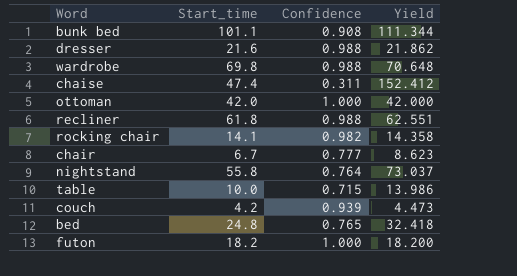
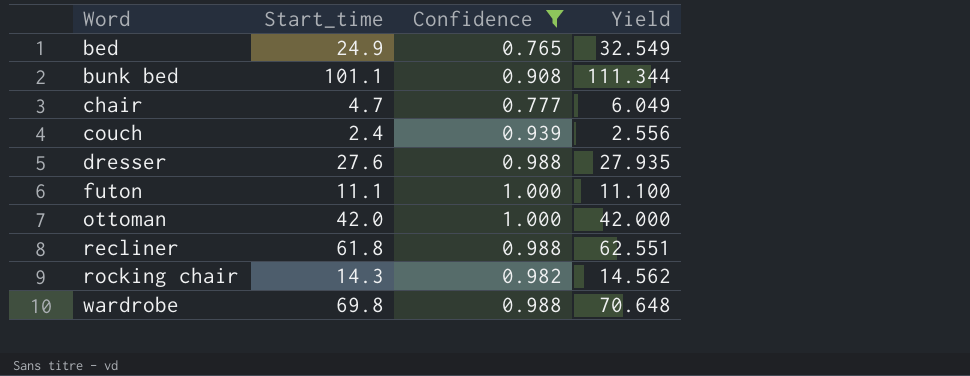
filter: none -> Confidence >= 0.765
row order: none -> Word ascending
bed | Start_time: 24.8 -> 24.9
bed | Yield: 32.418 -> 32.549
chair | Start_time: 6.7 -> 4.7
chair | Yield: 8.623 -> 6.049
couch | Start_time: 4.2 -> 2.4
couch | Yield: 4.473 -> 2.556
dresser | Start_time: 21.6 -> 27.6
dresser | Yield: 21.862 -> 27.935
futon | Start_time: 18.2 -> 11.1
futon | Yield: 18.200 -> 11.100
rocking chair | Start_time: 14.1 -> 14.3
rocking chair | Yield: 14.358 -> 14.562

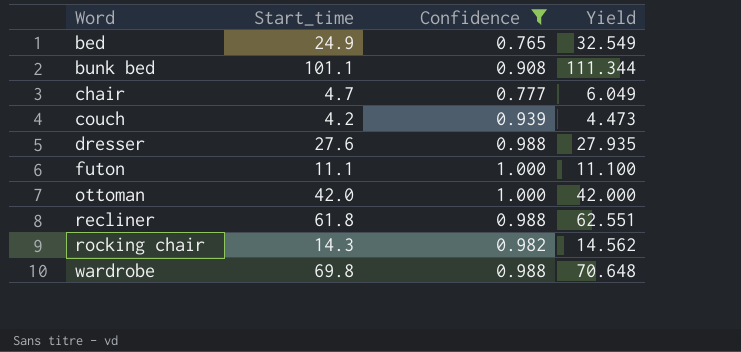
couch | Start_time: 2.4 -> 4.2
couch | Yield: 2.556 -> 4.473

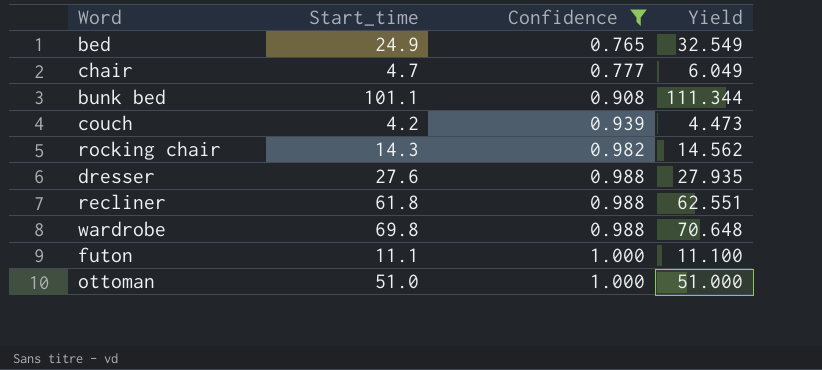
row order: Word ascending -> Confidence ascending
ottoman | Start_time: 42.0 -> 51.0
ottoman | Yield: 42.000 -> 51.000

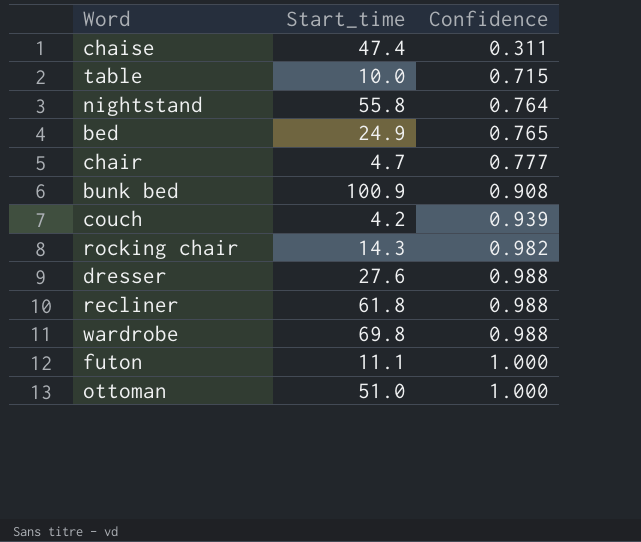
filter: Confidence >= 0.765 -> none
column Yield | formula: [Start_time] / [Confidence] -> none
bunk bed | Start_time: 101.1 -> 100.9

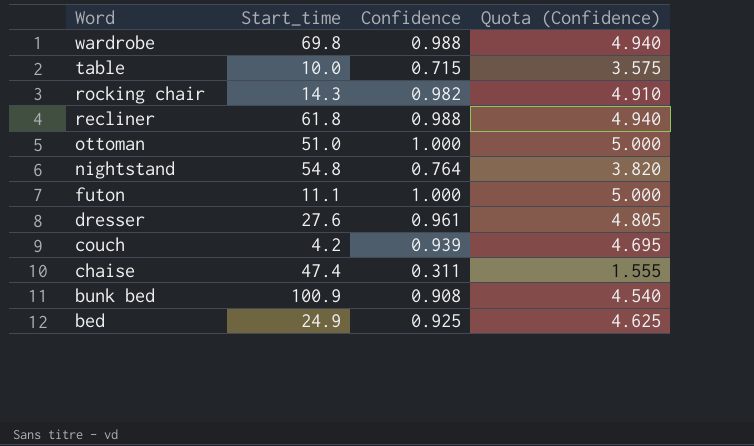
row order: Confidence ascending -> Word descending
column Quota (Confidence) | formula: none -> [Confidence] * 5
row chair: 4.7 | 0.777 -> none
nightstand | Start_time: 55.8 -> 54.8
dresser | Confidence: 0.988 -> 0.961
bed | Confidence: 0.765 -> 0.925

